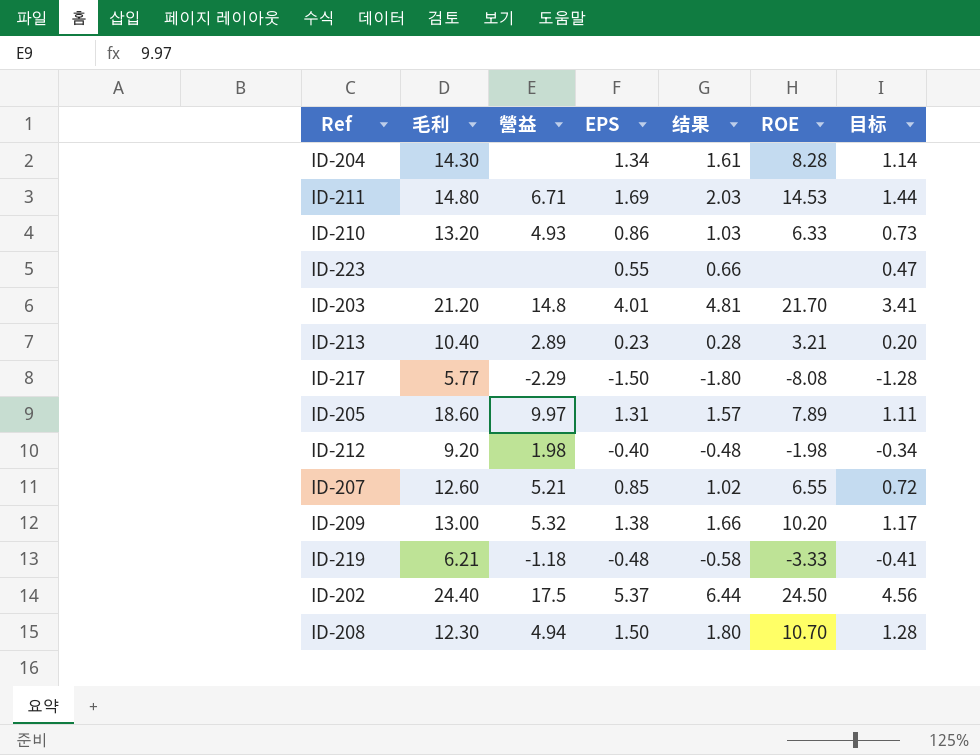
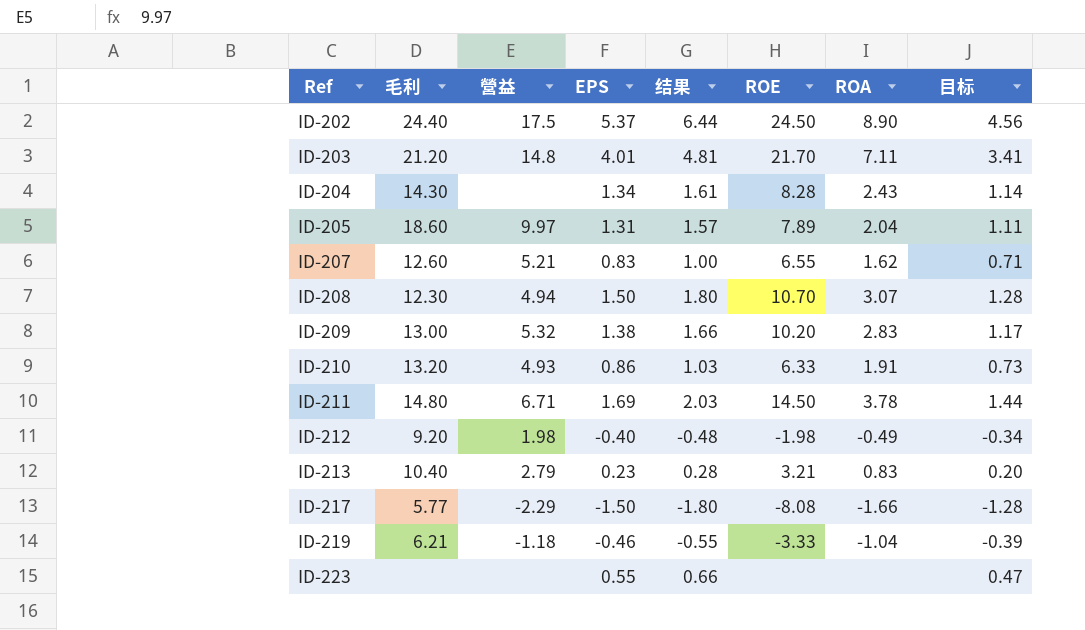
row order: none -> Ref ascending
column ROA | position: none -> 7
ID-207 | EPS: 0.85 -> 0.83
ID-207 | 结果: 1.02 -> 1.00
ID-207 | 目标: 0.72 -> 0.71
ID-211 | ROE: 14.53 -> 14.50
ID-213 | 營益: 2.89 -> 2.79
ID-219 | EPS: -0.48 -> -0.46
ID-219 | 结果: -0.58 -> -0.55
ID-219 | 目标: -0.41 -> -0.39

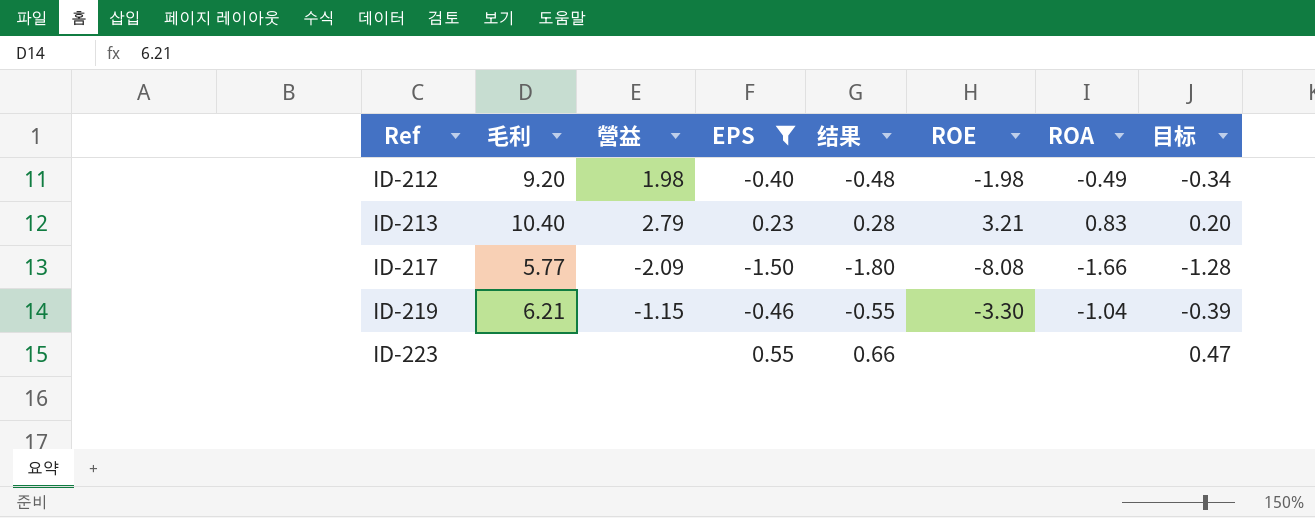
filter: none -> EPS <= 0.55
ID-217 | 營益: -2.29 -> -2.09
ID-219 | 營益: -1.18 -> -1.15
ID-219 | ROE: -3.33 -> -3.30

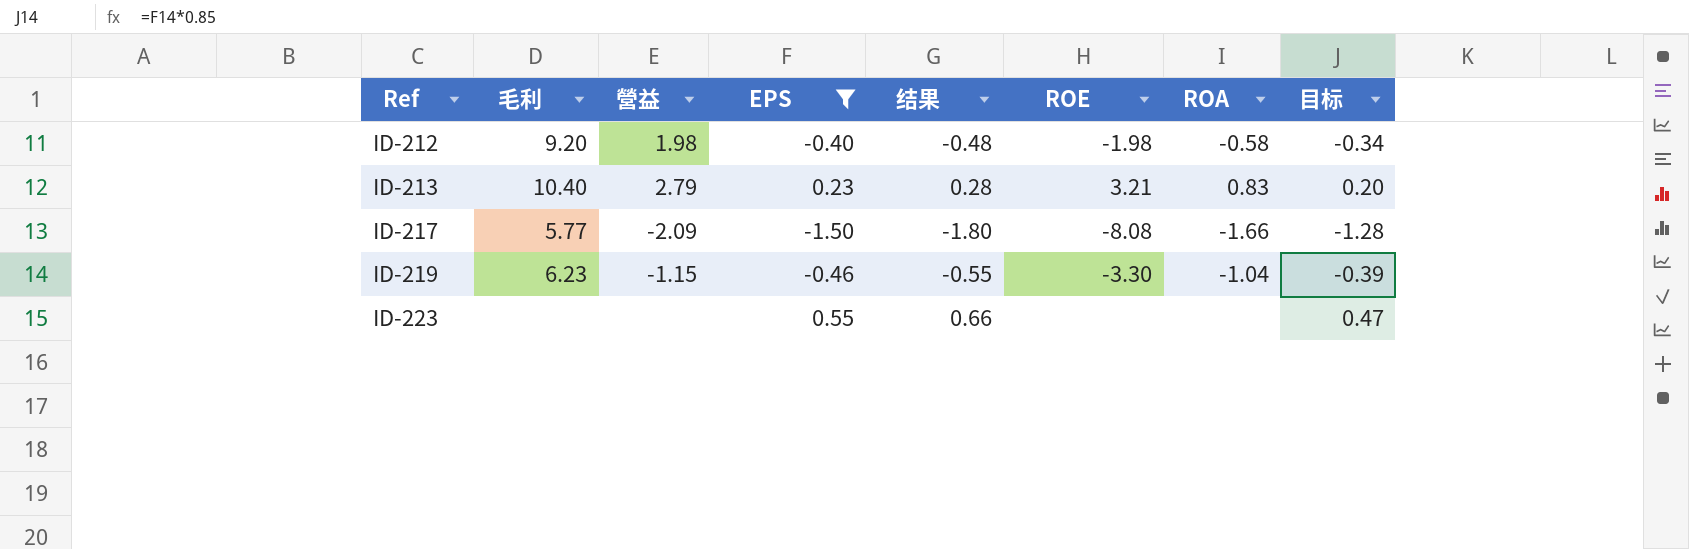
ID-212 | ROA: -0.49 -> -0.58
ID-219 | 毛利: 6.21 -> 6.23

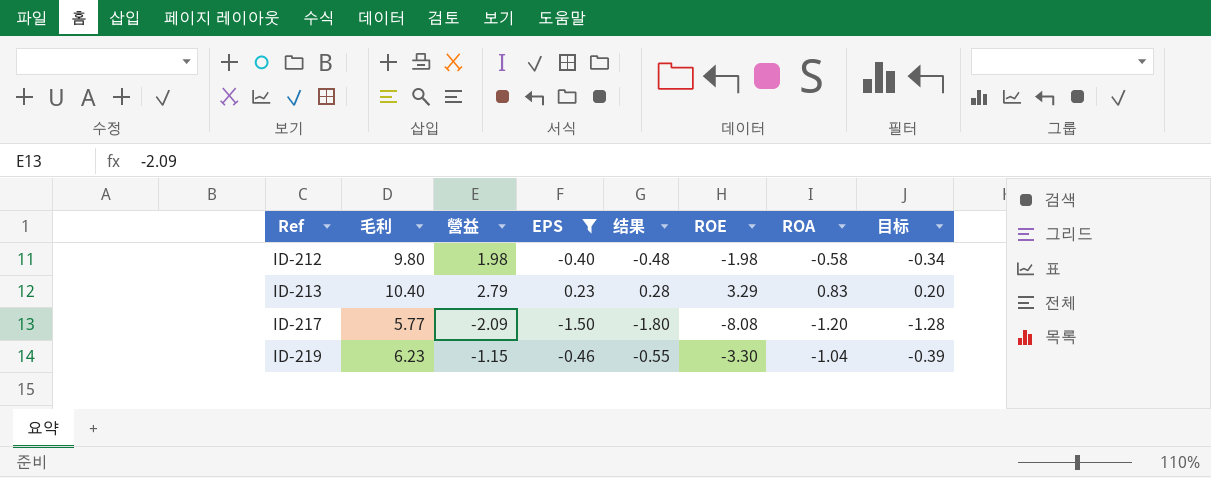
row ID-223: none | none | 0.55 | 0.66 | none | none | 0.47 -> none
ID-212 | 毛利: 9.20 -> 9.80
ID-213 | ROE: 3.21 -> 3.29
ID-217 | ROA: -1.66 -> -1.20

